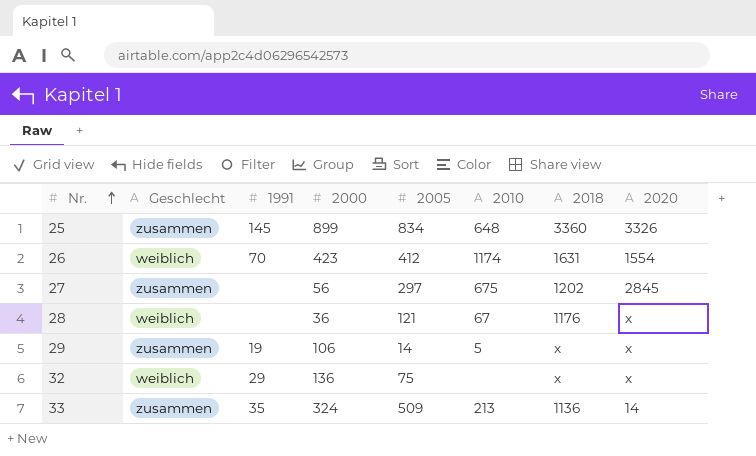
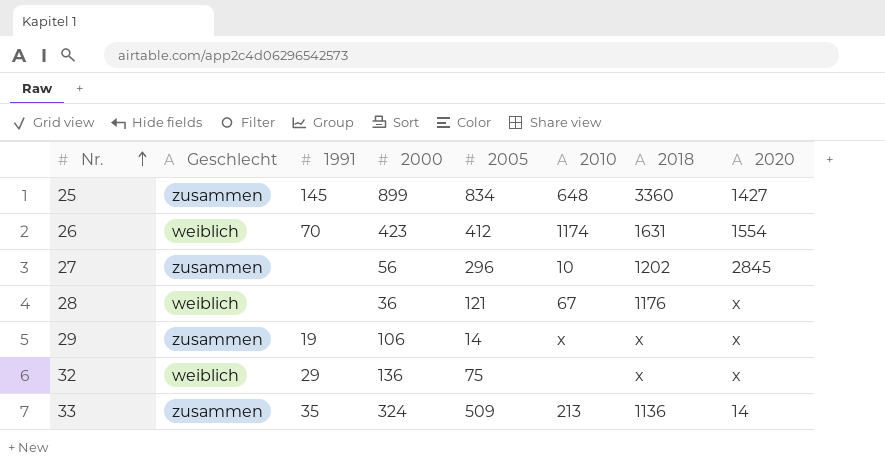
25 | 2020: 3326 -> 1427
27 | 2005: 297 -> 296
27 | 2010: 675 -> 10
29 | 2010: 5 -> x

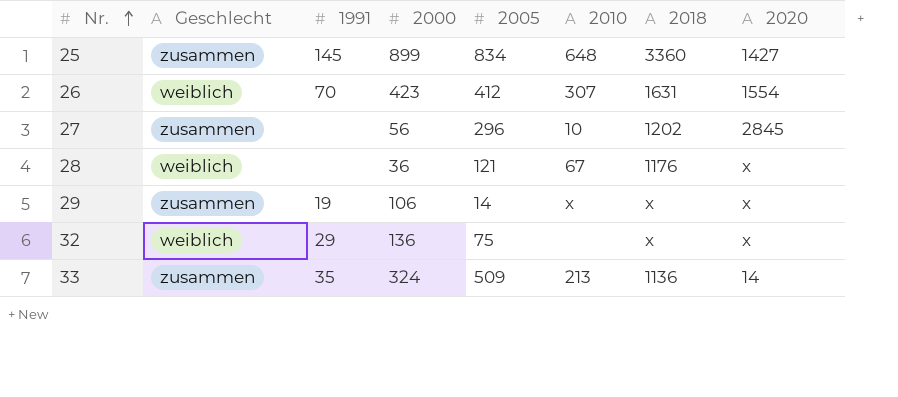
26 | 2010: 1174 -> 307

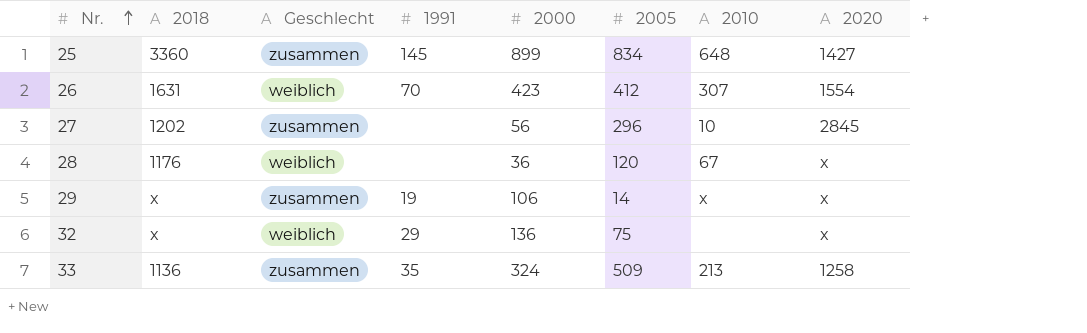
column 2018 | position: 7 -> 2
28 | 2005: 121 -> 120
33 | 2020: 14 -> 1258

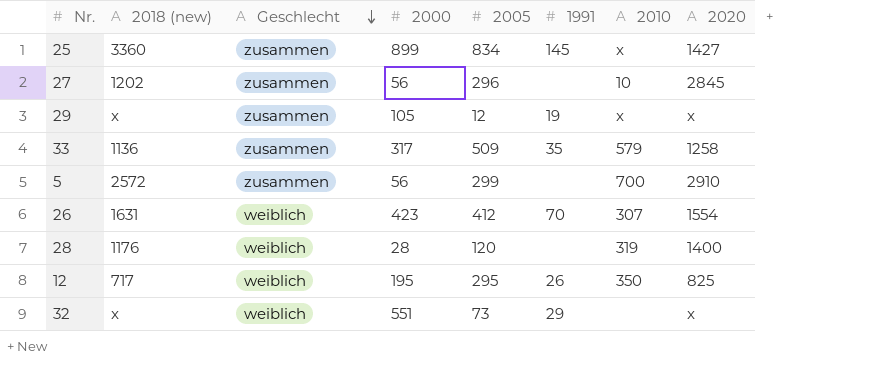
row order: Nr. ascending -> Geschlecht descending
column name: 2018 -> 2018 (new)
column 1991 | position: 4 -> 6
25 | 2010: 648 -> x
29 | 2000: 106 -> 105
29 | 2005: 14 -> 12
33 | 2000: 324 -> 317
33 | 2010: 213 -> 579
row 5: none -> 2572 | zusammen | 56 | 299 | none | 700 | 2910
28 | 2000: 36 -> 28
28 | 2010: 67 -> 319
28 | 2020: x -> 1400
row 12: none -> 717 | weiblich | 195 | 295 | 26 | 350 | 825
32 | 2000: 136 -> 551
32 | 2005: 75 -> 73

